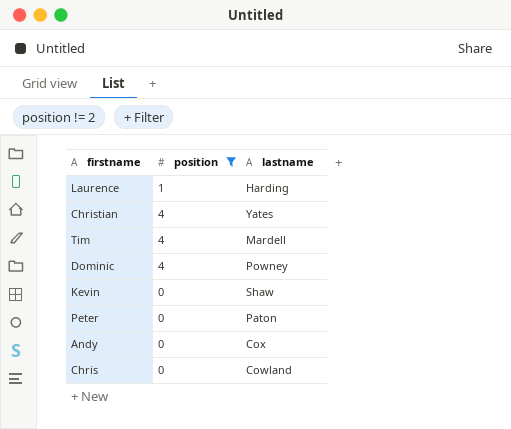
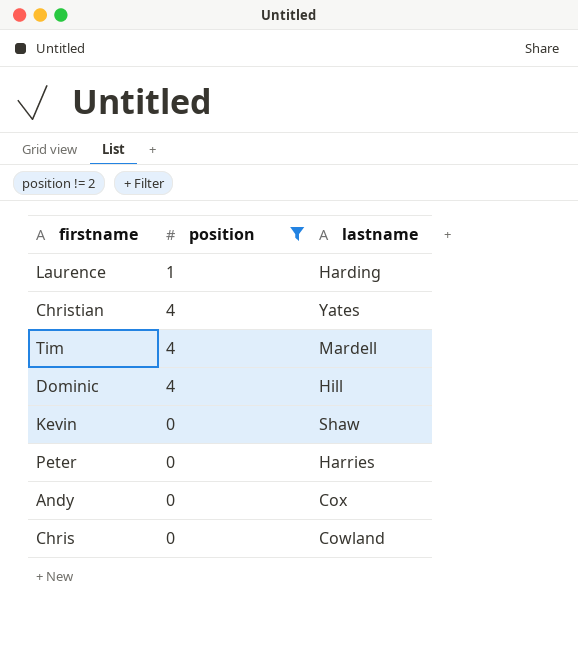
Dominic | lastname: Powney -> Hill
Peter | lastname: Paton -> Harries

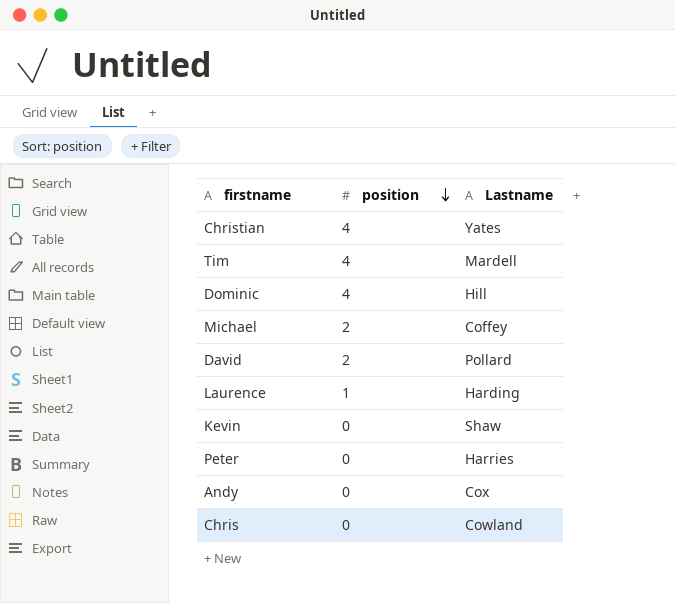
filter: position != 2 -> none
row order: none -> position descending
column name: lastname -> Lastname

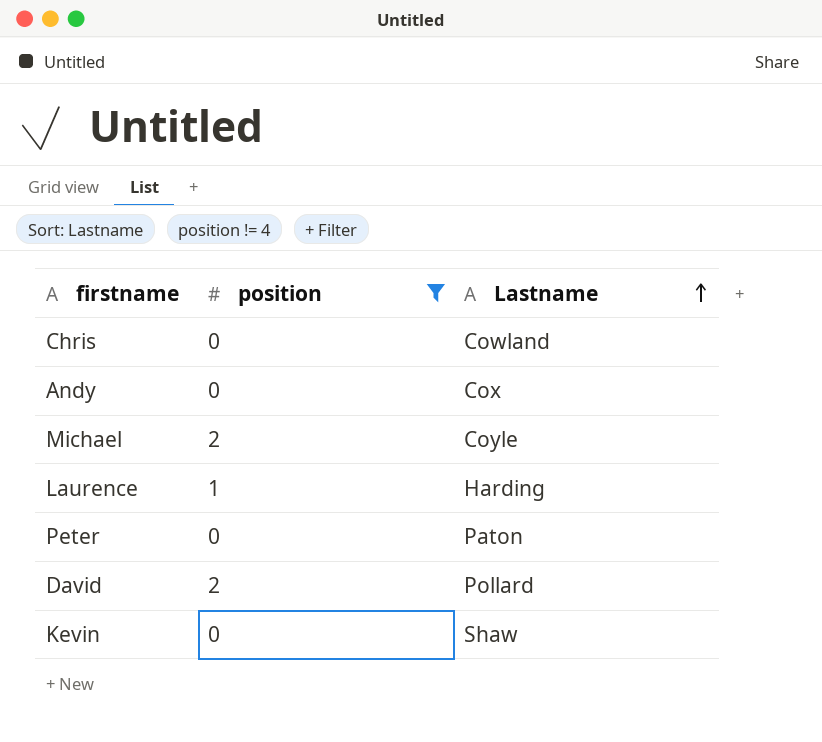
filter: none -> position != 4
row order: position descending -> Lastname ascending
Michael | Lastname: Coffey -> Coyle
Peter | Lastname: Harries -> Paton

